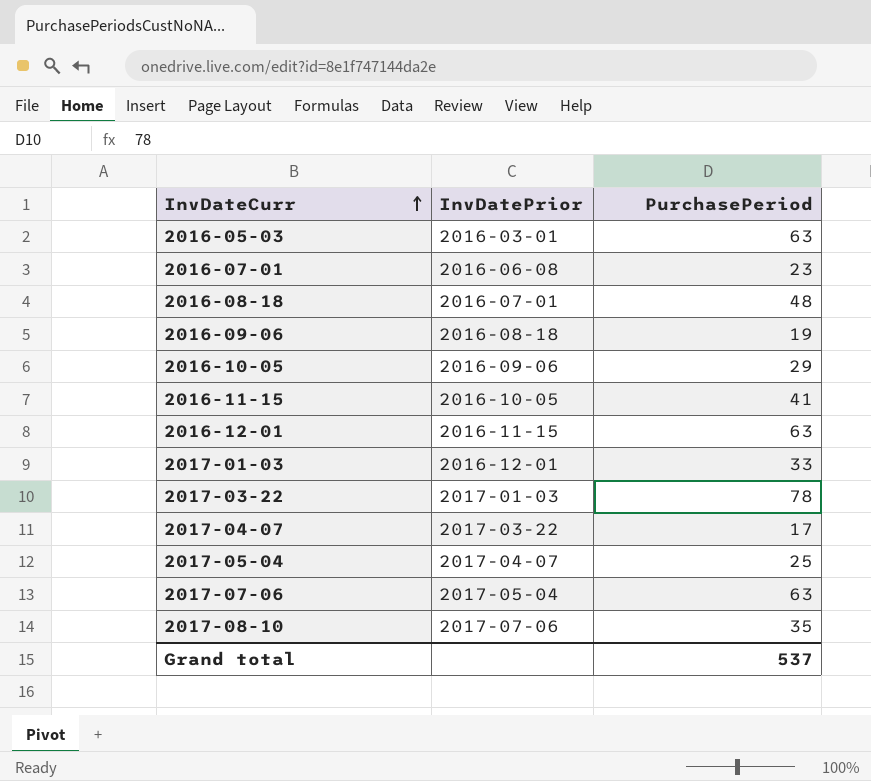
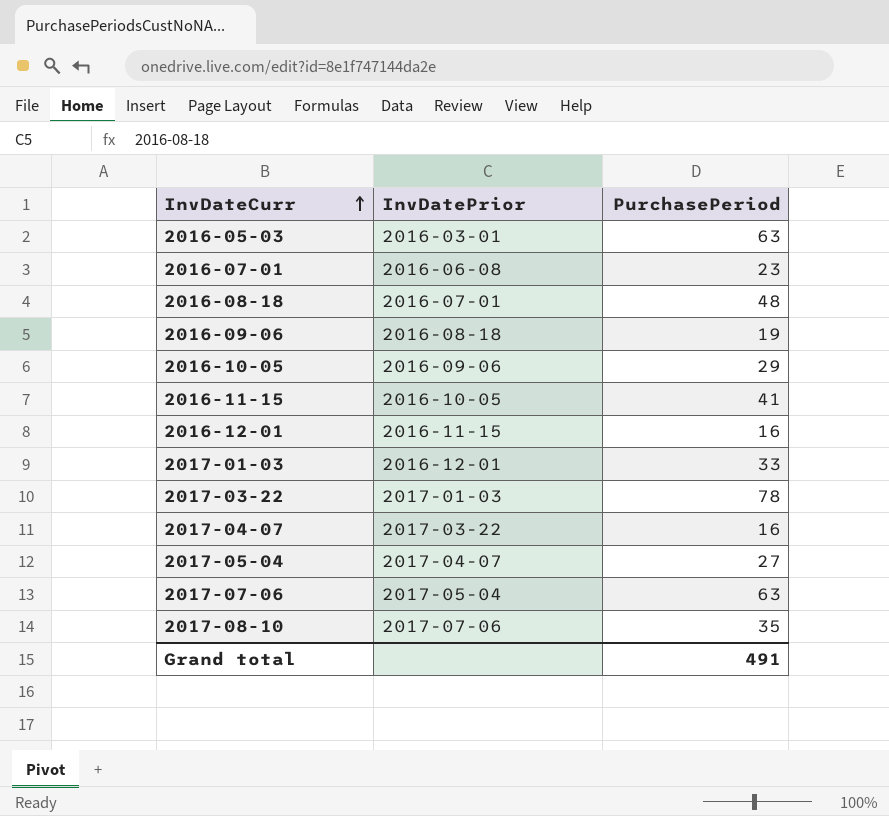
2016-12-01 | PurchasePeriod: 63 -> 16
2017-04-07 | PurchasePeriod: 17 -> 16
2017-05-04 | PurchasePeriod: 25 -> 27
Grand total | PurchasePeriod: 537 -> 491

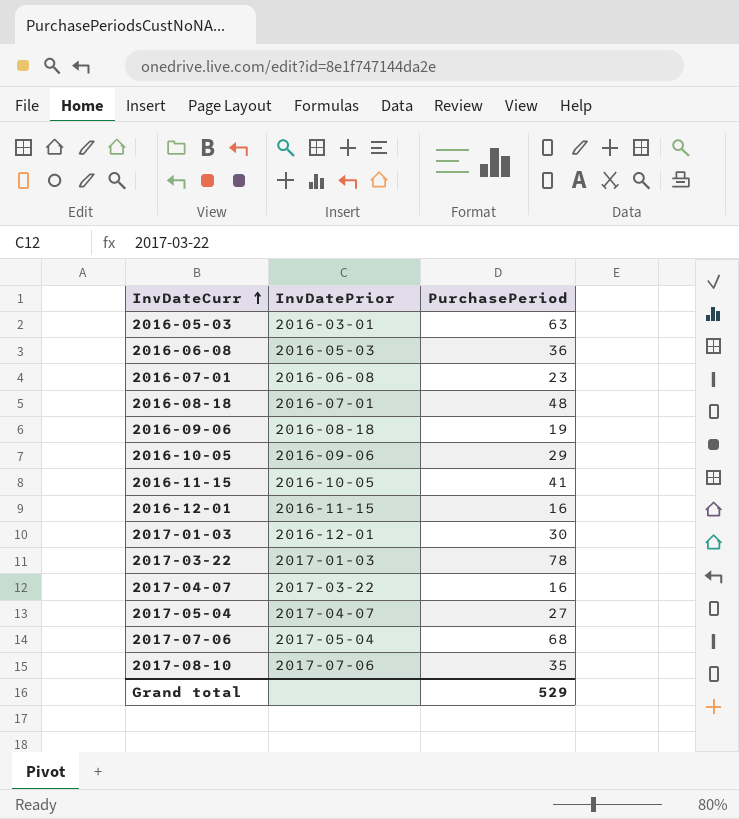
row 2016-06-08: none -> 2016-05-03 | 36
2017-01-03 | PurchasePeriod: 33 -> 30
2017-07-06 | PurchasePeriod: 63 -> 68
Grand total | PurchasePeriod: 491 -> 529

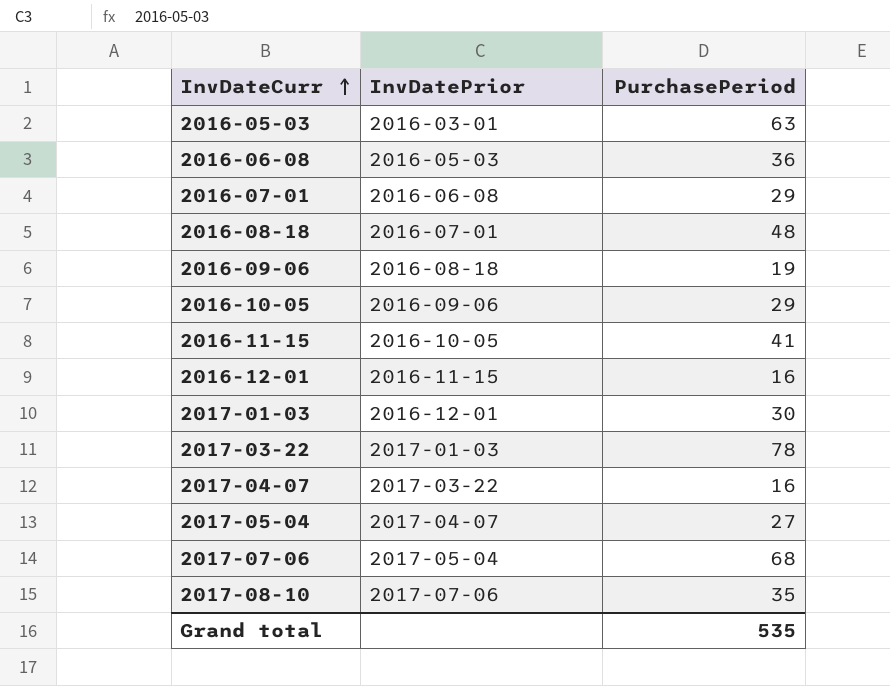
2016-07-01 | PurchasePeriod: 23 -> 29
Grand total | PurchasePeriod: 529 -> 535

